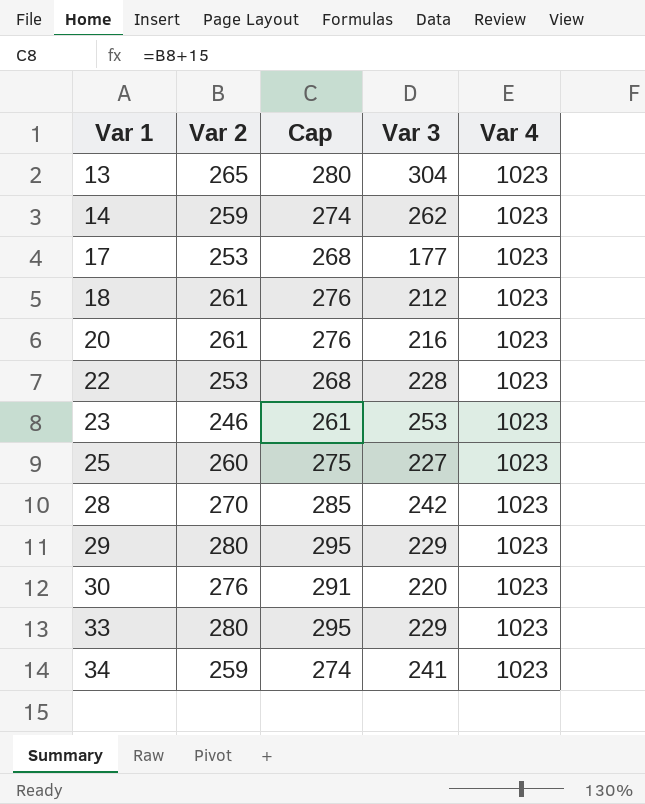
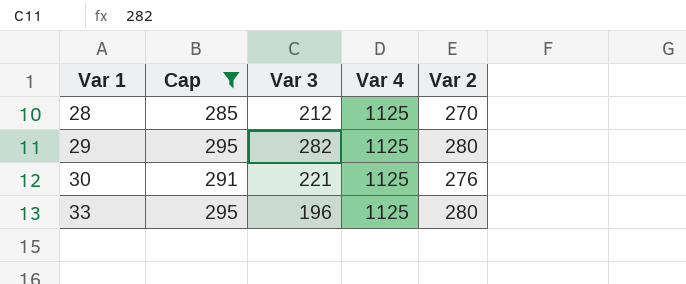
filter: none -> Cap >= 285
column Var 2 | position: 2 -> 5
28 | Var 3: 242 -> 212
28 | Var 4: 1023 -> 1125
29 | Var 3: 229 -> 282
29 | Var 4: 1023 -> 1125
30 | Var 3: 220 -> 221
30 | Var 4: 1023 -> 1125
33 | Var 3: 229 -> 196
33 | Var 4: 1023 -> 1125

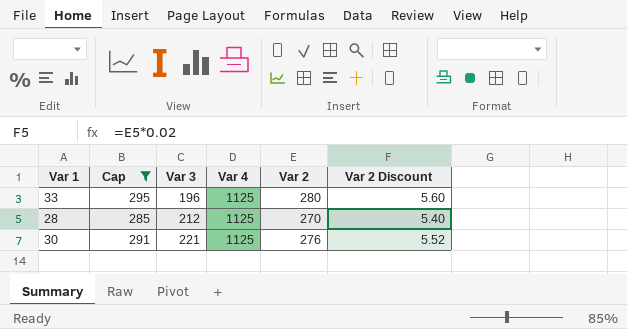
row order: Var 1 ascending -> Var 3 ascending
column Var 2 Discount | formula: none -> [Var 2] * 0.02
row 29: 295 | 282 | 1125 | 280 -> none

